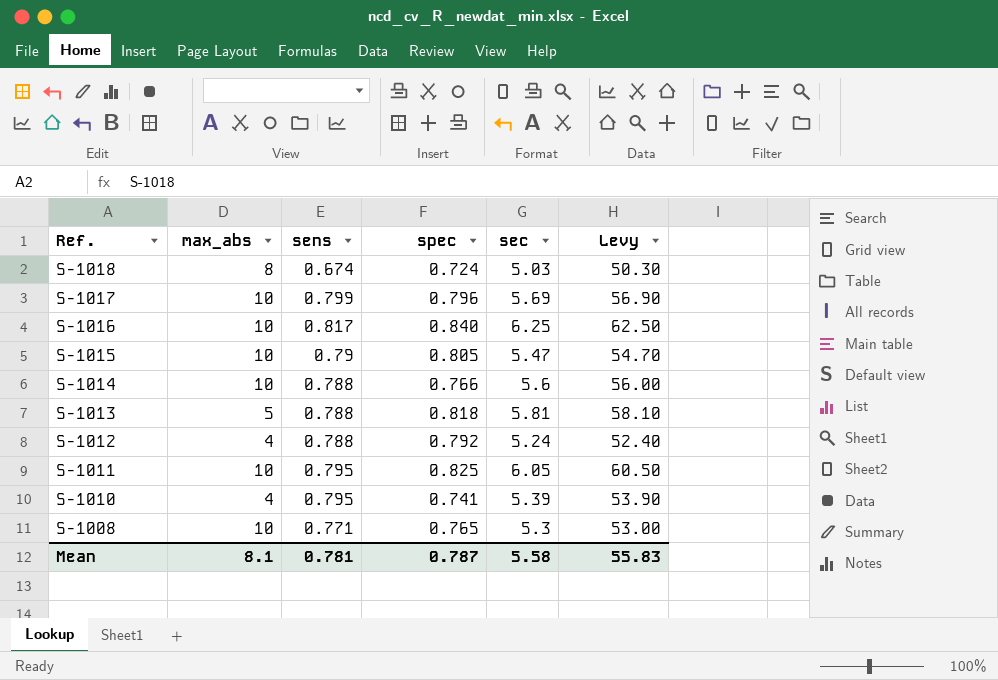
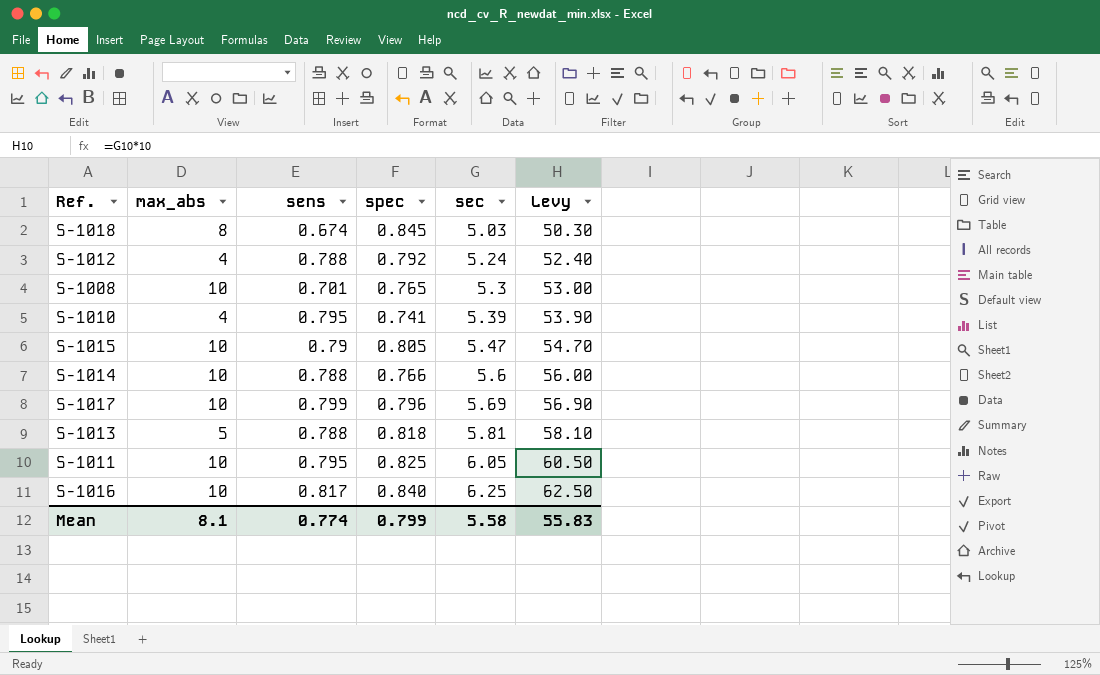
row order: Ref. descending -> sec ascending
S-1018 | spec: 0.724 -> 0.845
S-1008 | sens: 0.771 -> 0.701
Mean | sens: 0.781 -> 0.774
Mean | spec: 0.787 -> 0.799

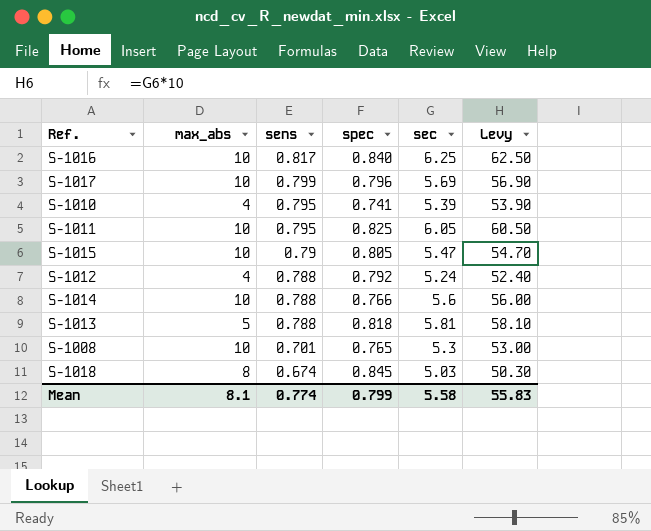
row order: sec ascending -> sens descending

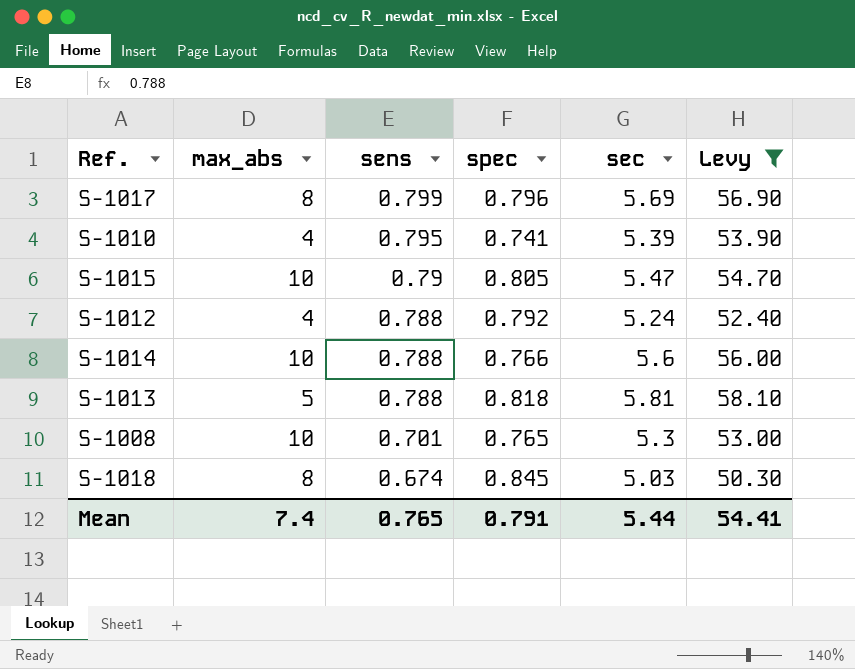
filter: none -> Levy <= 58.10
S-1017 | max_abs: 10 -> 8
Mean | max_abs: 8.1 -> 7.4
Mean | sens: 0.774 -> 0.765
Mean | spec: 0.799 -> 0.791
Mean | sec: 5.58 -> 5.44
Mean | Levy: 55.83 -> 54.41

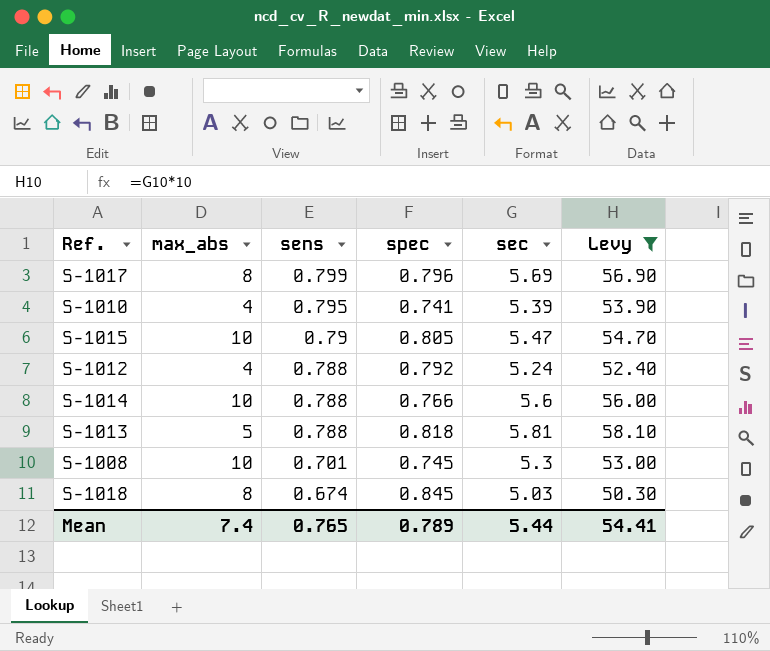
S-1008 | spec: 0.765 -> 0.745
Mean | spec: 0.791 -> 0.789

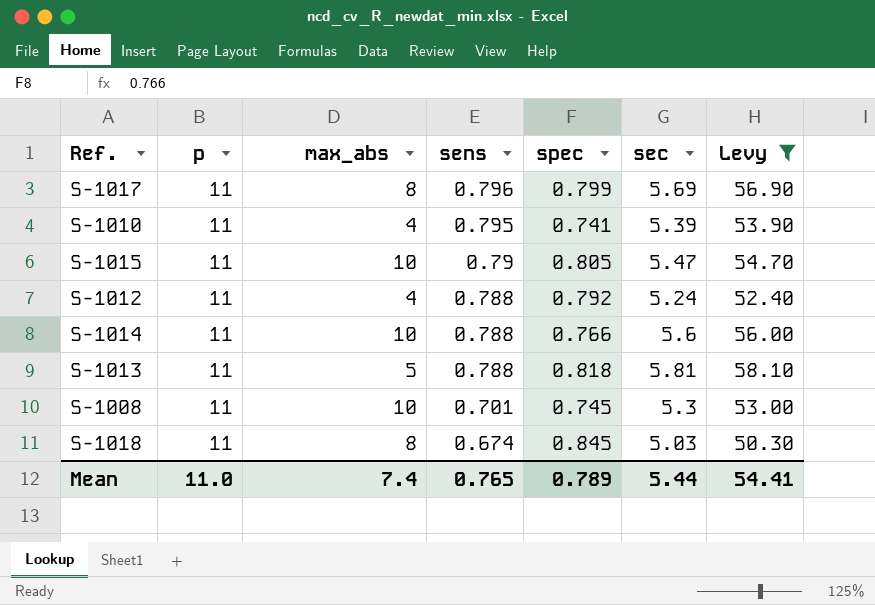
column p | position: none -> 2
S-1017 | sens: 0.799 -> 0.796
S-1017 | spec: 0.796 -> 0.799

